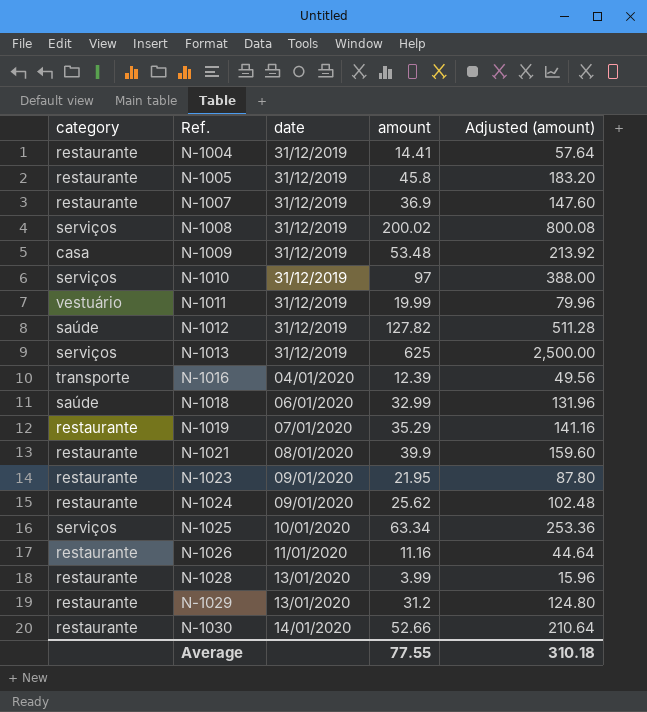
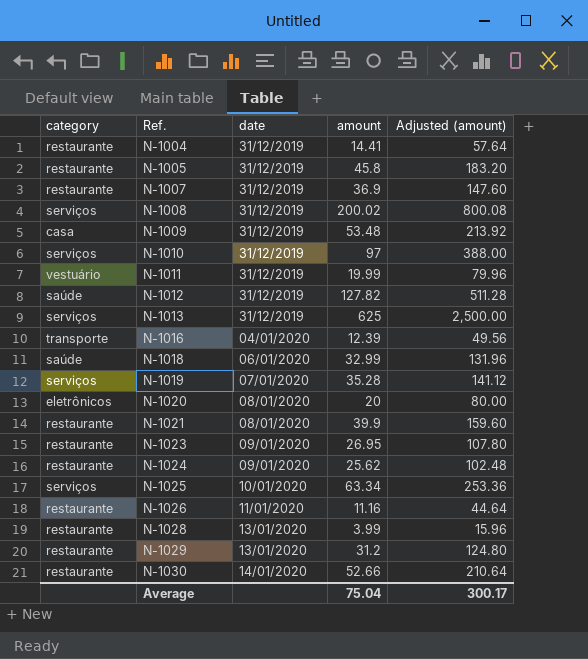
N-1019 | category: restaurante -> serviços
N-1019 | amount: 35.29 -> 35.28
N-1019 | Adjusted (amount): 141.16 -> 141.12
row N-1020: none -> eletrônicos | 08/01/2020 | 20 | 80.00
N-1023 | amount: 21.95 -> 26.95
N-1023 | Adjusted (amount): 87.80 -> 107.80
Average | amount: 77.55 -> 75.04
Average | Adjusted (amount): 310.18 -> 300.17

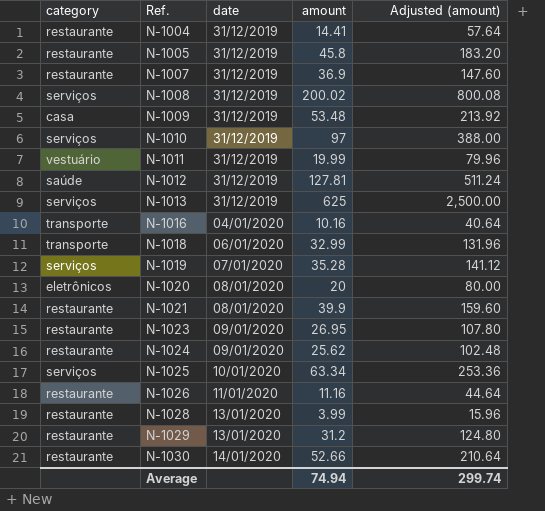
N-1012 | amount: 127.82 -> 127.81
N-1012 | Adjusted (amount): 511.28 -> 511.24
N-1016 | amount: 12.39 -> 10.16
N-1016 | Adjusted (amount): 49.56 -> 40.64
N-1018 | category: saúde -> transporte
Average | amount: 75.04 -> 74.94
Average | Adjusted (amount): 300.17 -> 299.74

